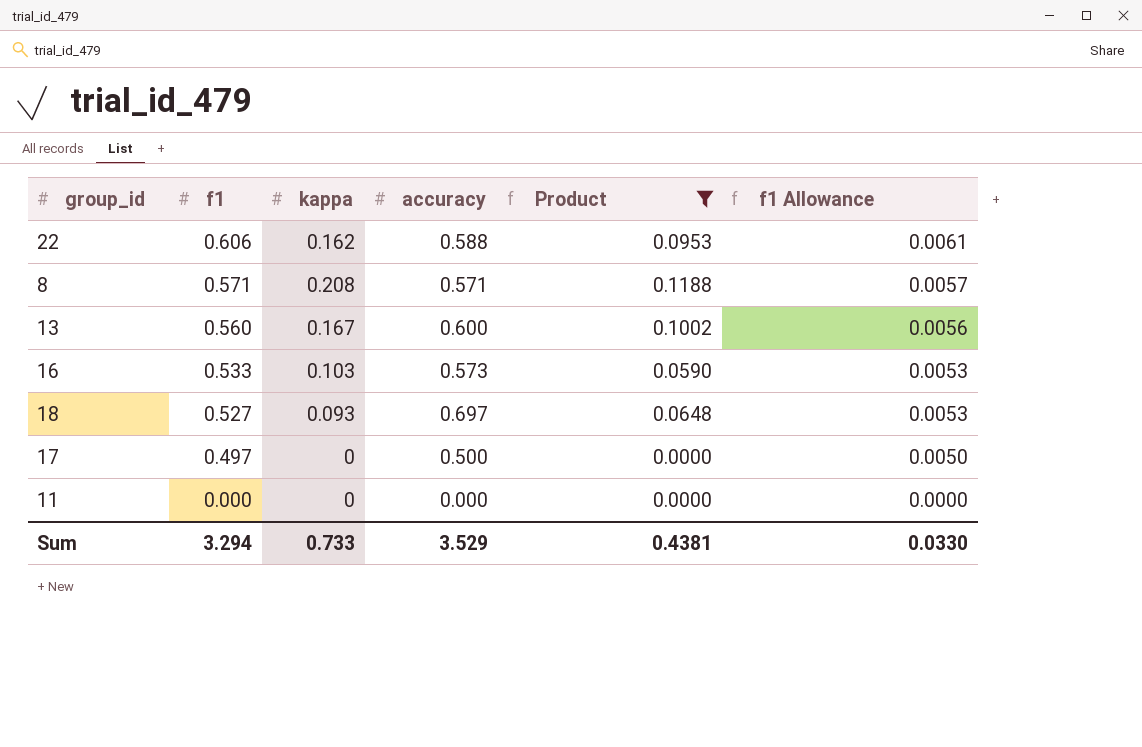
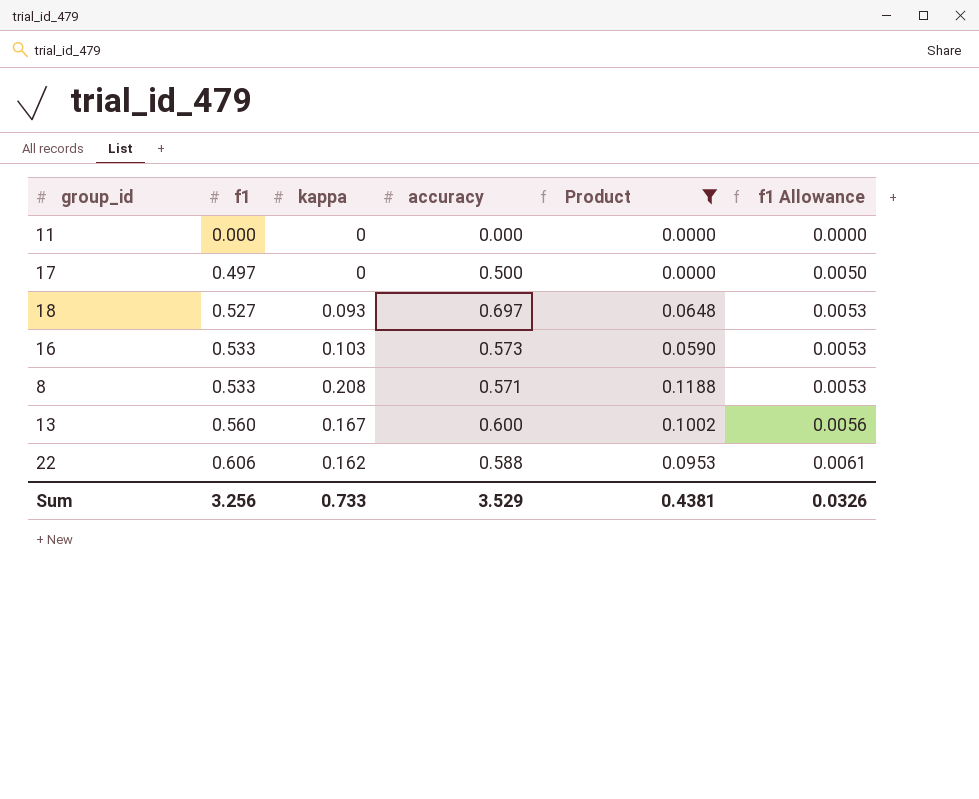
row order: f1 descending -> f1 ascending
8 | f1: 0.571 -> 0.533
8 | f1 Allowance: 0.0057 -> 0.0053
Sum | f1: 3.294 -> 3.256
Sum | f1 Allowance: 0.0330 -> 0.0326

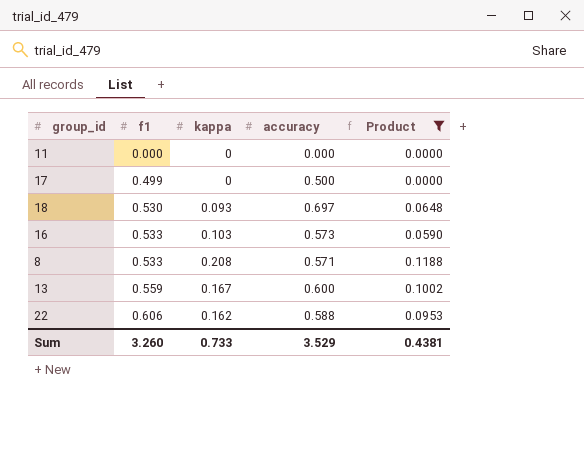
column f1 Allowance | formula: [f1] * 0.01 -> none
17 | f1: 0.497 -> 0.499
18 | f1: 0.527 -> 0.530
13 | f1: 0.560 -> 0.559
Sum | f1: 3.256 -> 3.260

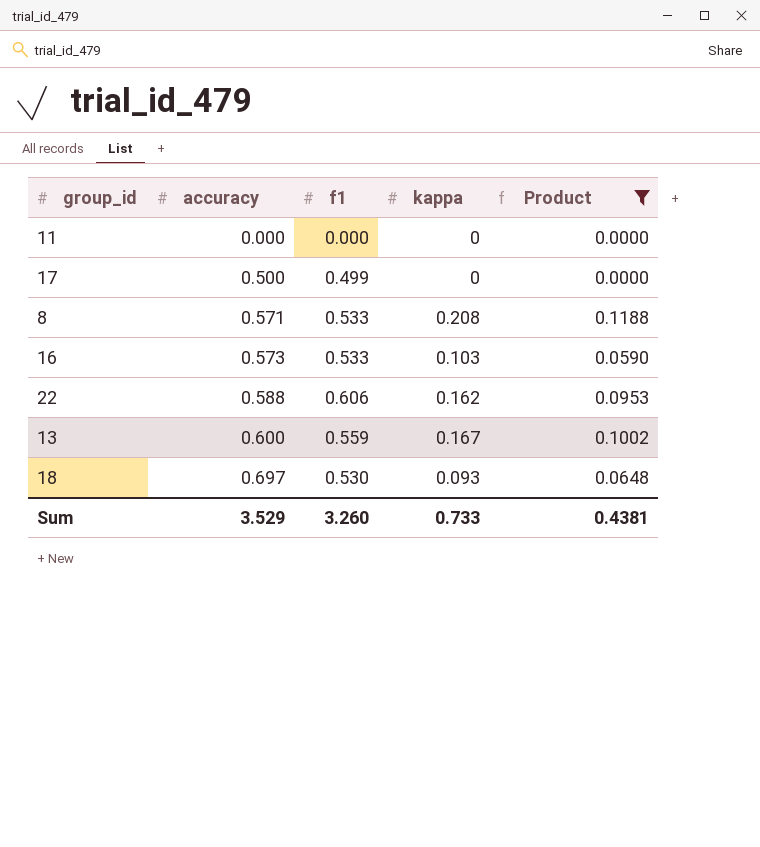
row order: f1 ascending -> accuracy ascending
column accuracy | position: 4 -> 2

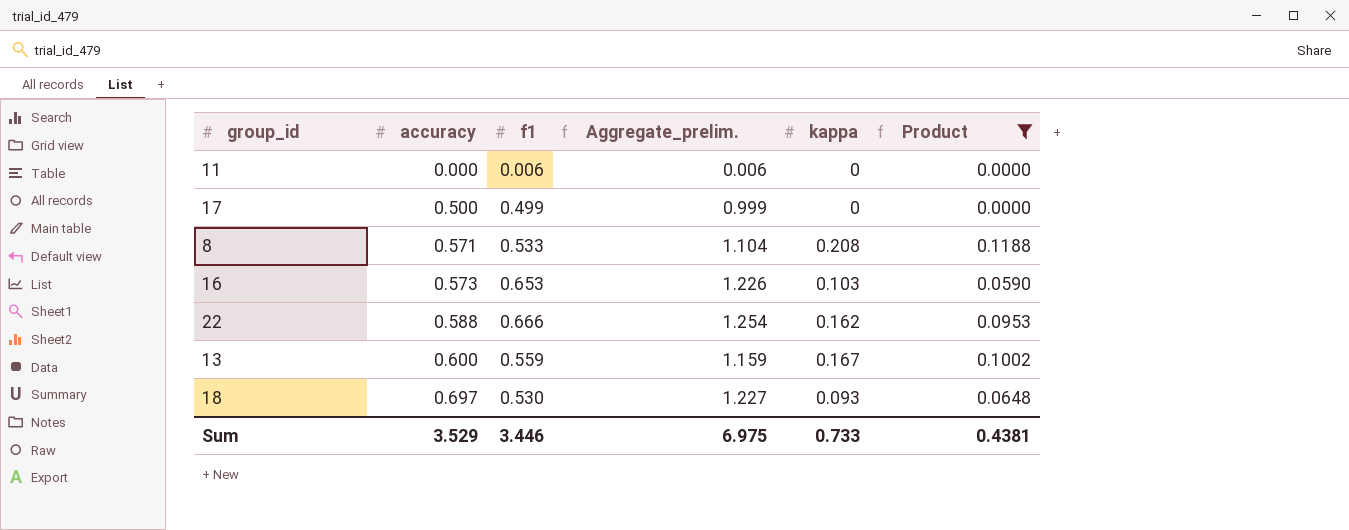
column Aggregate_prelim. | formula: none -> [accuracy] + [f1]
11 | f1: 0.000 -> 0.006
16 | f1: 0.533 -> 0.653
22 | f1: 0.606 -> 0.666
Sum | f1: 3.260 -> 3.446

